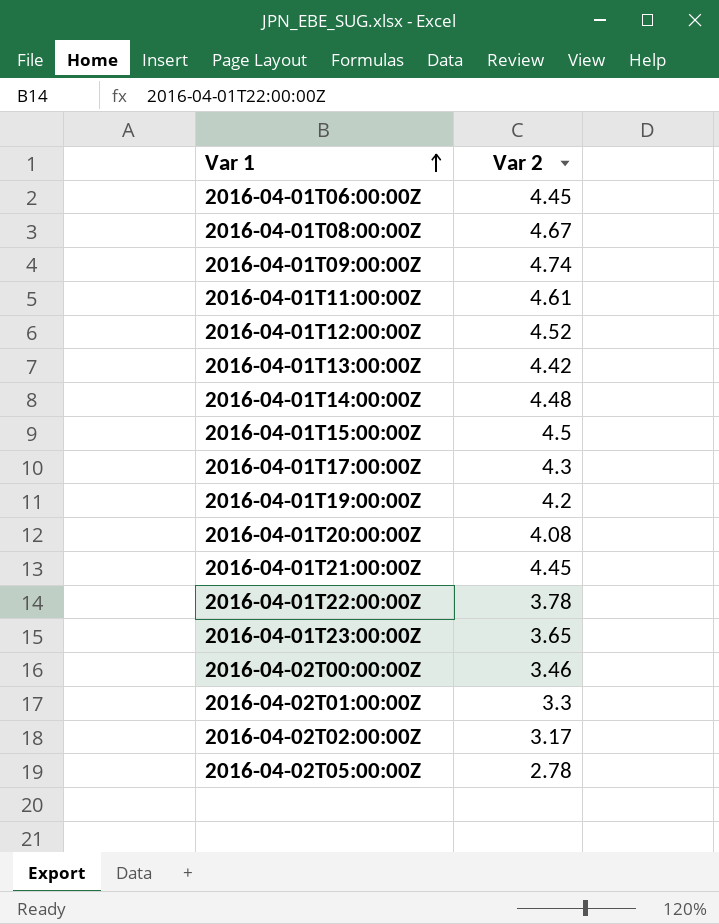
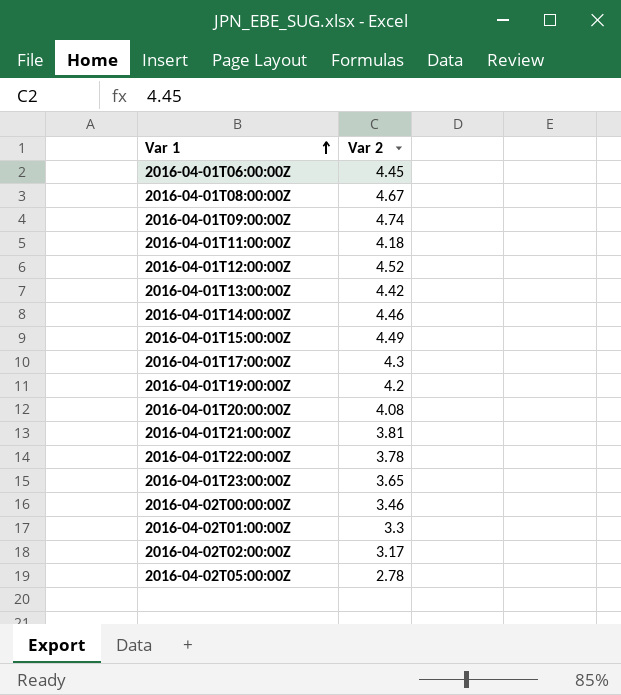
2016-04-01T11:00:00Z | Var 2: 4.61 -> 4.18
2016-04-01T14:00:00Z | Var 2: 4.48 -> 4.46
2016-04-01T15:00:00Z | Var 2: 4.5 -> 4.49
2016-04-01T21:00:00Z | Var 2: 4.45 -> 3.81

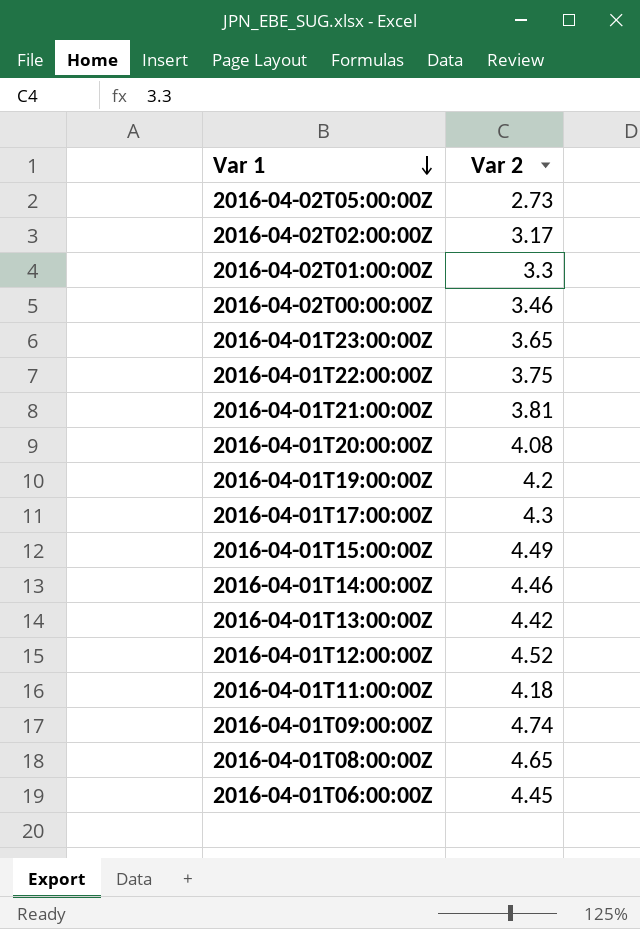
row order: Var 1 ascending -> Var 1 descending
2016-04-02T05:00:00Z | Var 2: 2.78 -> 2.73
2016-04-01T22:00:00Z | Var 2: 3.78 -> 3.75
2016-04-01T08:00:00Z | Var 2: 4.67 -> 4.65

